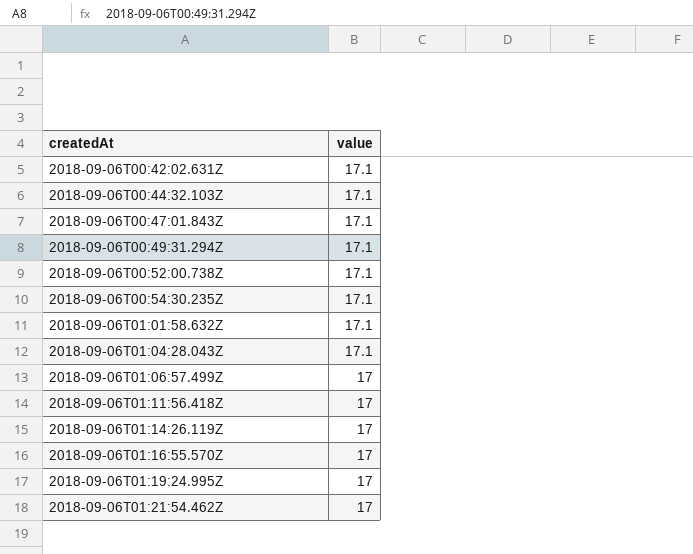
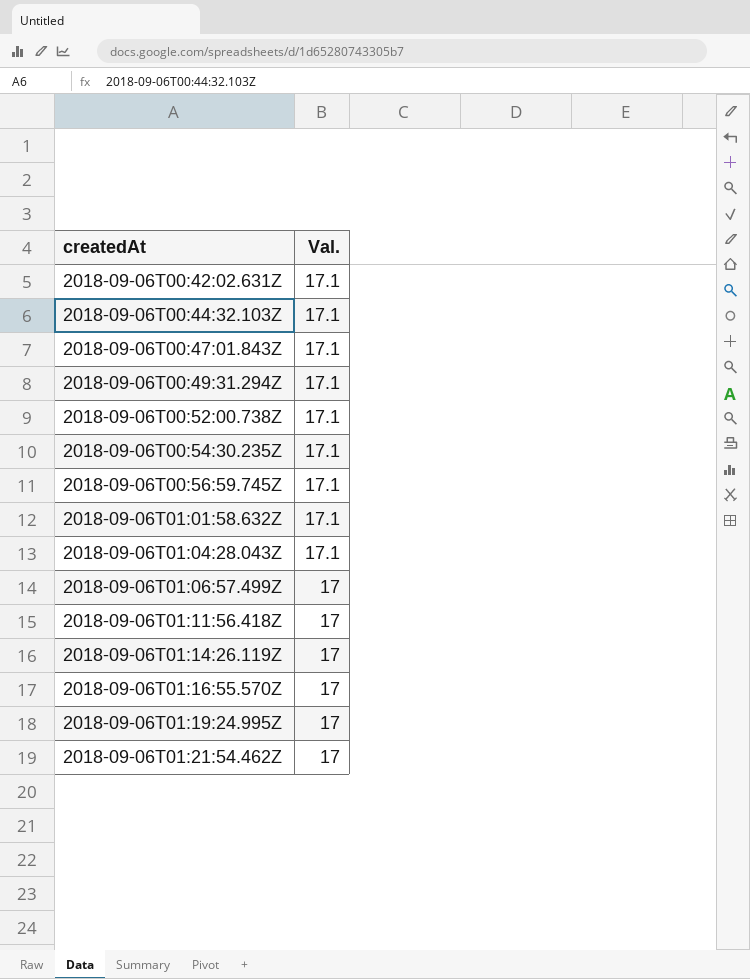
column name: value -> Val.
row 2018-09-06T00:56:59.745Z: none -> 17.1

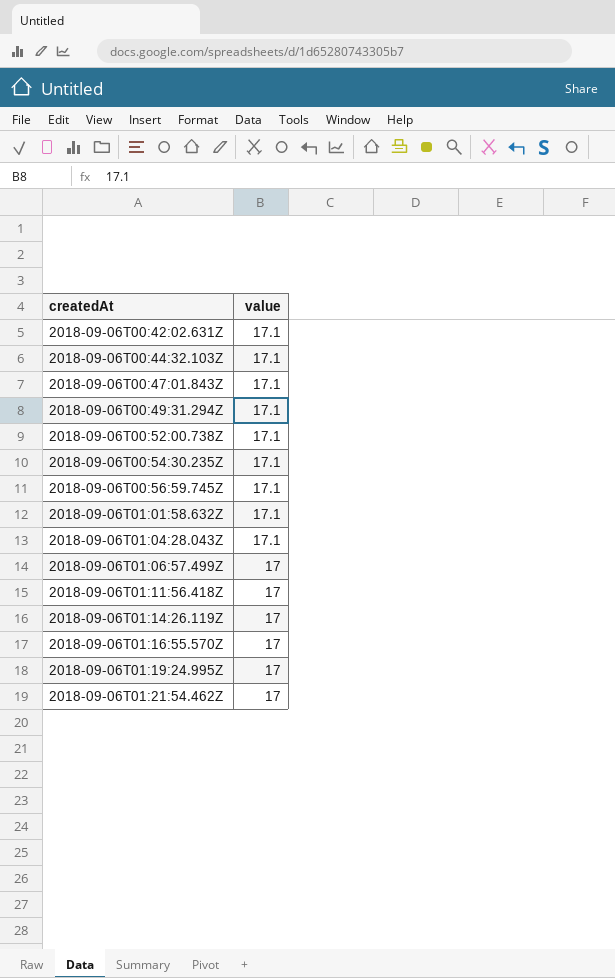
column name: Val. -> value

